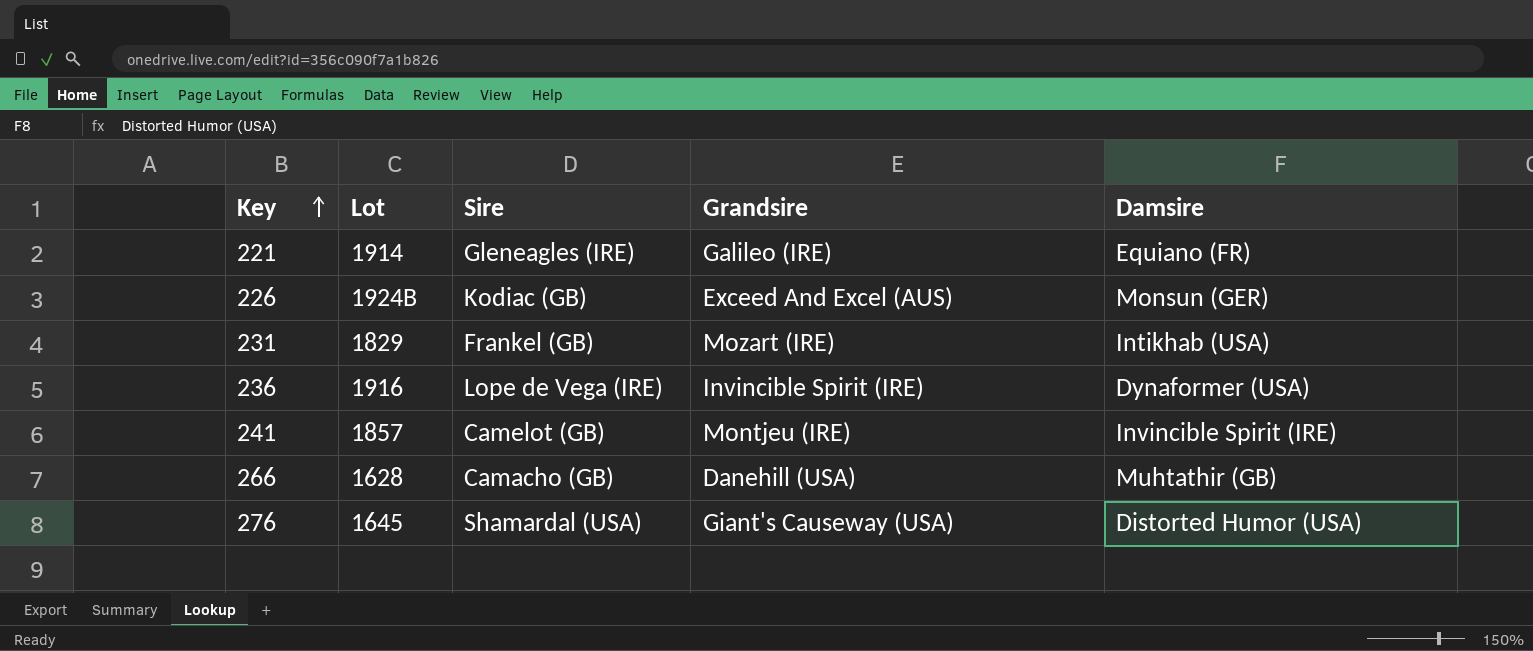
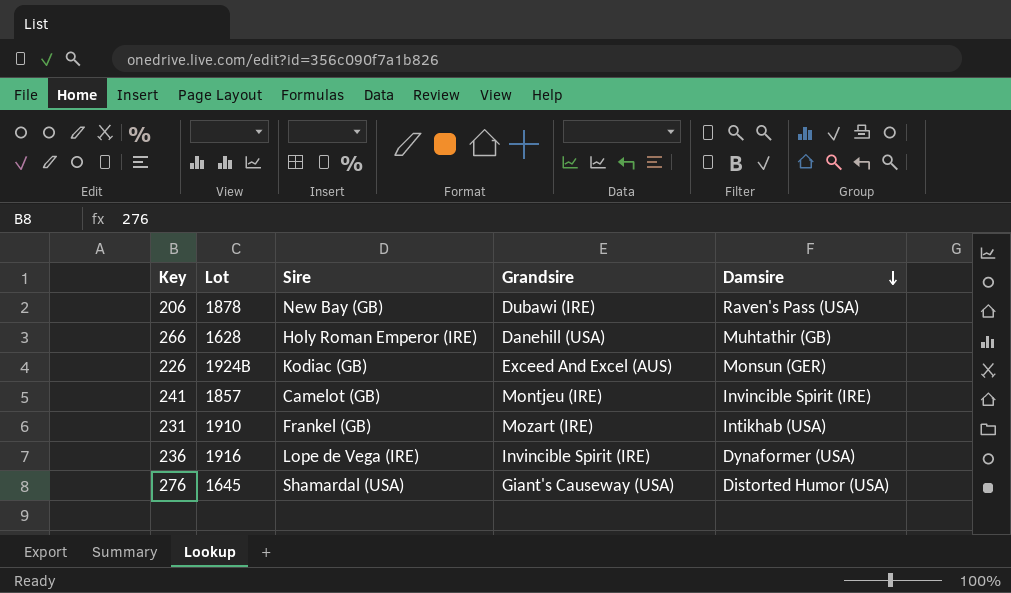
row order: Key ascending -> Damsire descending
row 221: 1914 | Gleneagles (IRE) | Galileo (IRE) | Equiano (FR) -> none
row 206: none -> 1878 | New Bay (GB) | Dubawi (IRE) | Raven's Pass (USA)
266 | Sire: Camacho (GB) -> Holy Roman Emperor (IRE)
231 | Lot: 1829 -> 1910

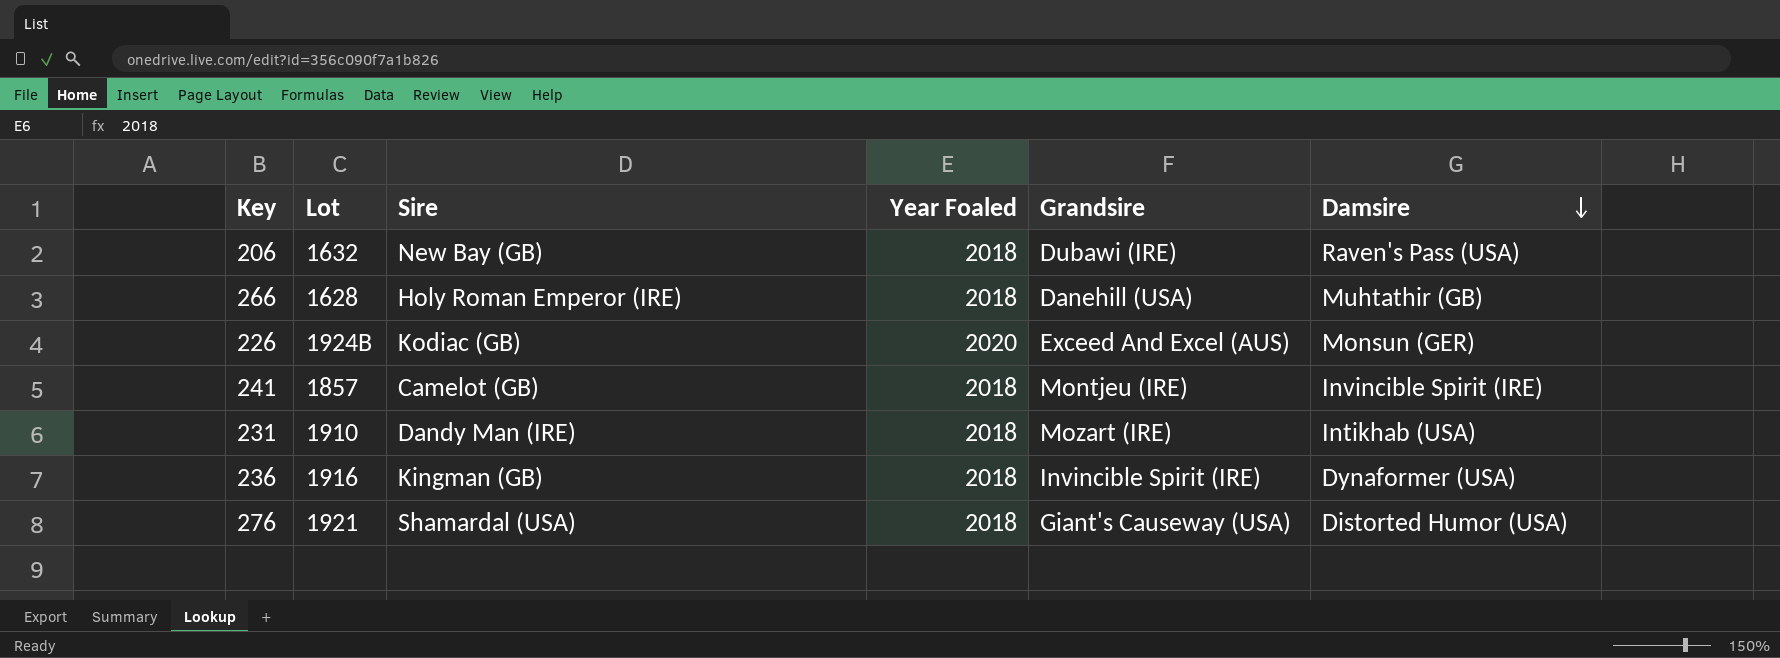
column Year Foaled | position: none -> 4
206 | Lot: 1878 -> 1632
231 | Sire: Frankel (GB) -> Dandy Man (IRE)
236 | Sire: Lope de Vega (IRE) -> Kingman (GB)
276 | Lot: 1645 -> 1921

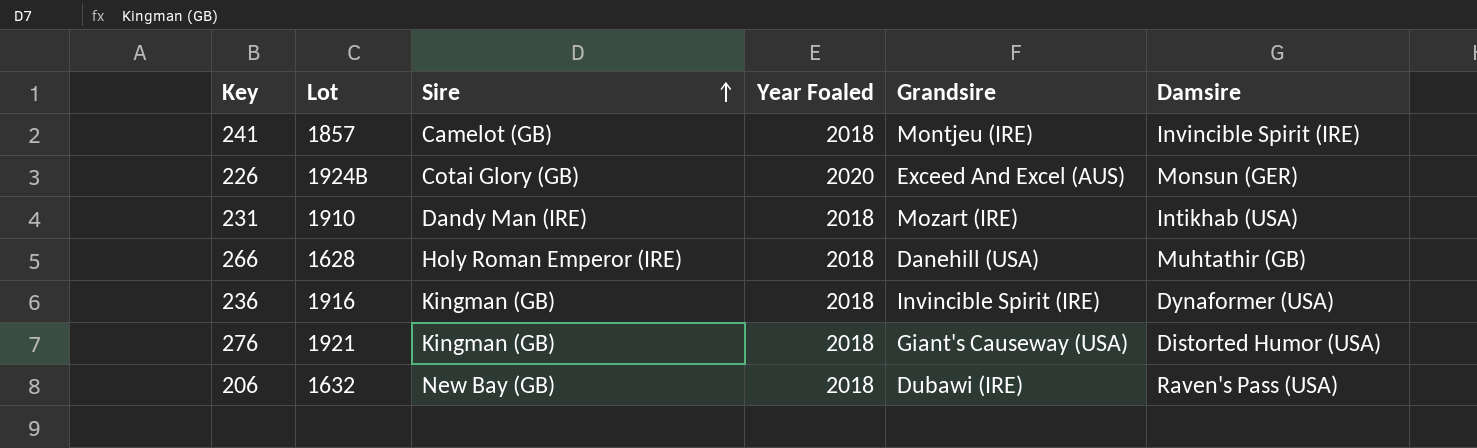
row order: Damsire descending -> Sire ascending
226 | Sire: Kodiac (GB) -> Cotai Glory (GB)
276 | Sire: Shamardal (USA) -> Kingman (GB)

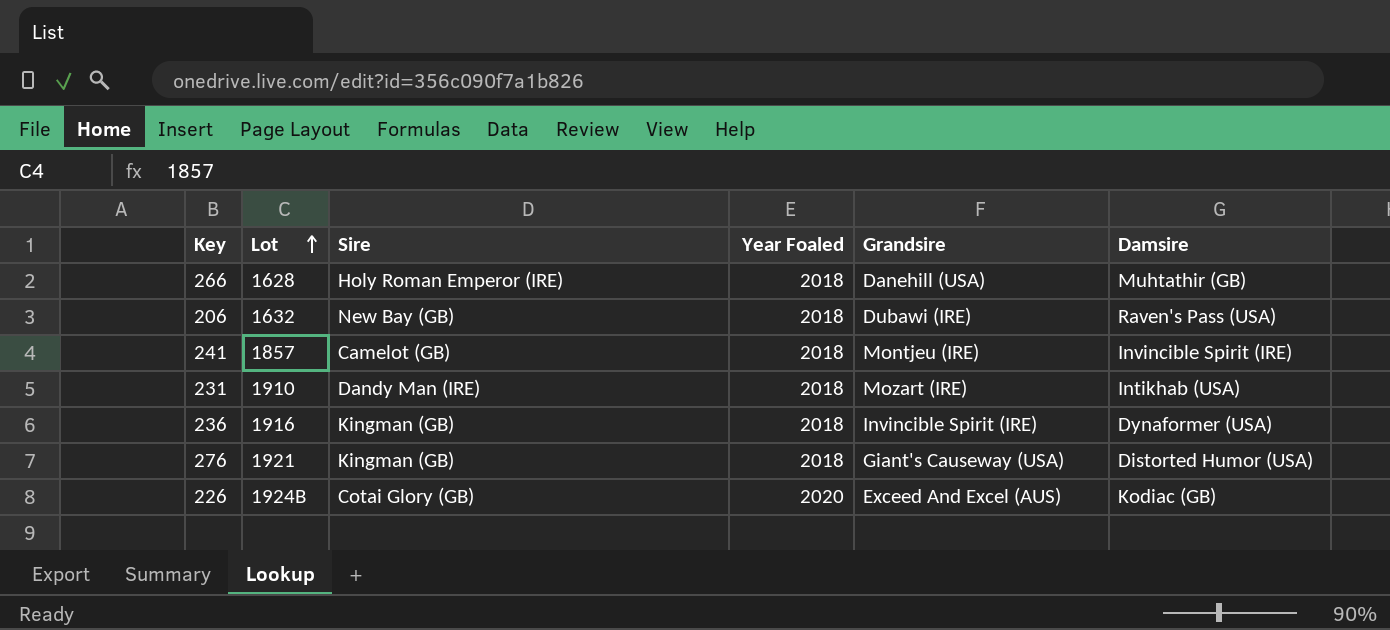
row order: Sire ascending -> Lot ascending
226 | Damsire: Monsun (GER) -> Kodiac (GB)

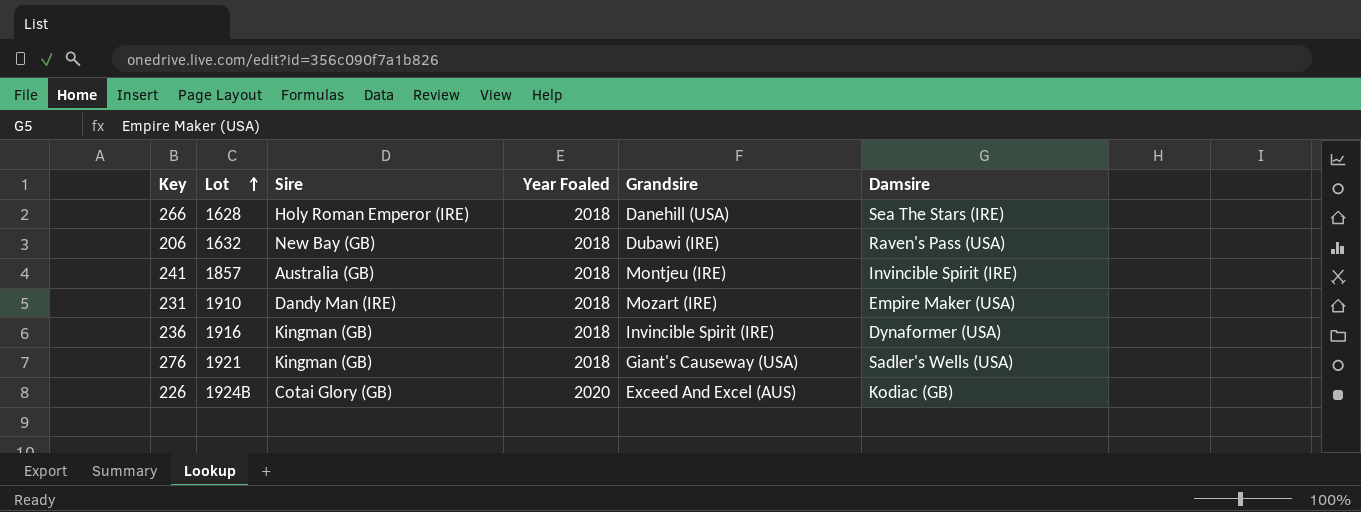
266 | Damsire: Muhtathir (GB) -> Sea The Stars (IRE)
241 | Sire: Camelot (GB) -> Australia (GB)
231 | Damsire: Intikhab (USA) -> Empire Maker (USA)
276 | Damsire: Distorted Humor (USA) -> Sadler's Wells (USA)

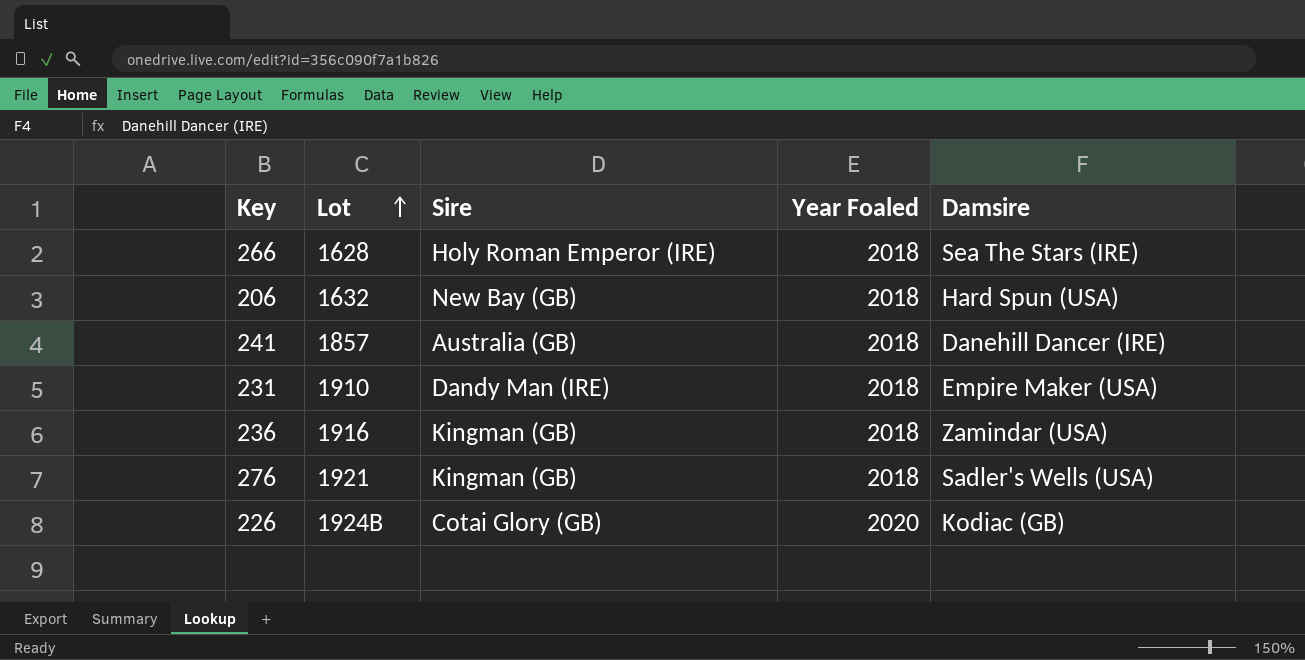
column Grandsire | position: 5 -> none
206 | Damsire: Raven's Pass (USA) -> Hard Spun (USA)
241 | Damsire: Invincible Spirit (IRE) -> Danehill Dancer (IRE)
236 | Damsire: Dynaformer (USA) -> Zamindar (USA)

